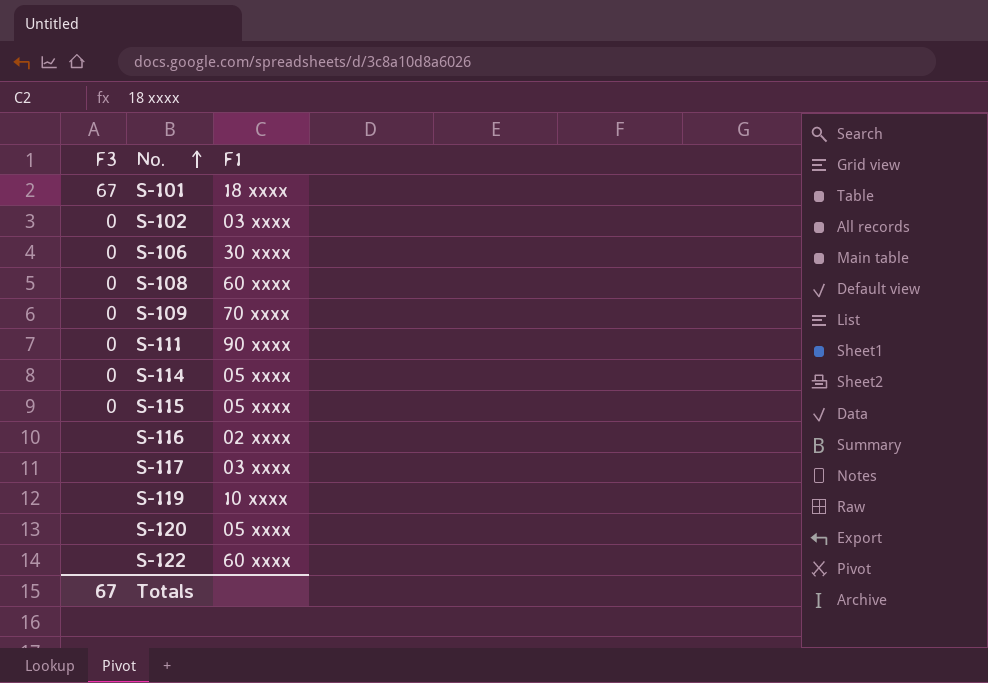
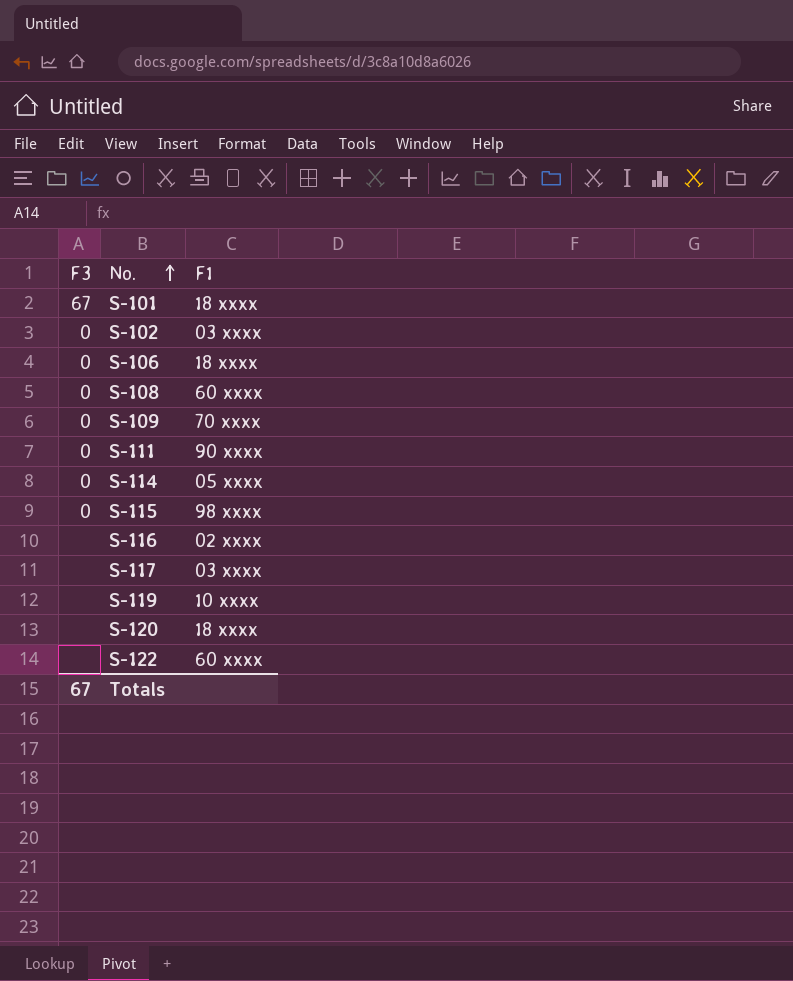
S-106 | F1: 30 xxxx -> 18 xxxx
S-115 | F1: 05 xxxx -> 98 xxxx
S-120 | F1: 05 xxxx -> 18 xxxx

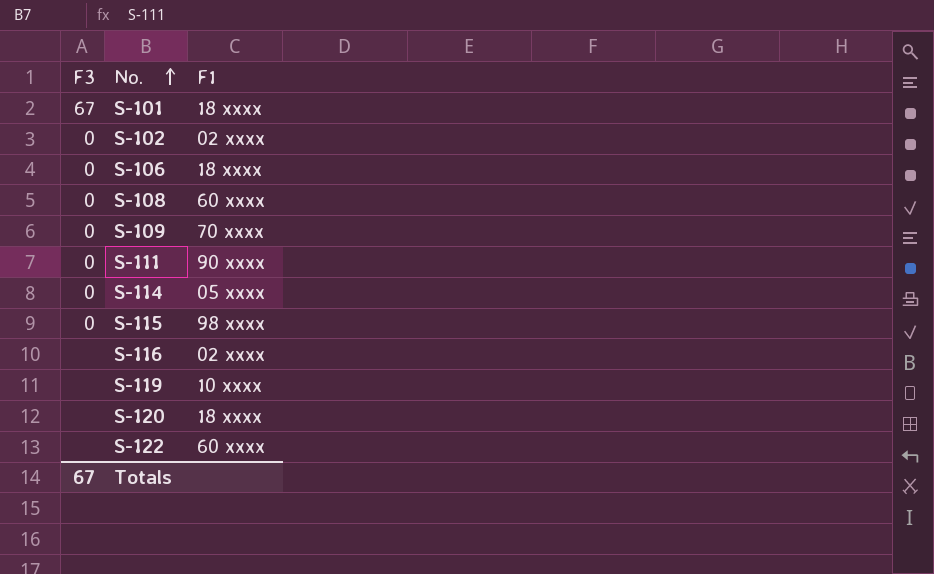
row S-117: none | 03 xxxx -> none
S-102 | F1: 03 xxxx -> 02 xxxx

